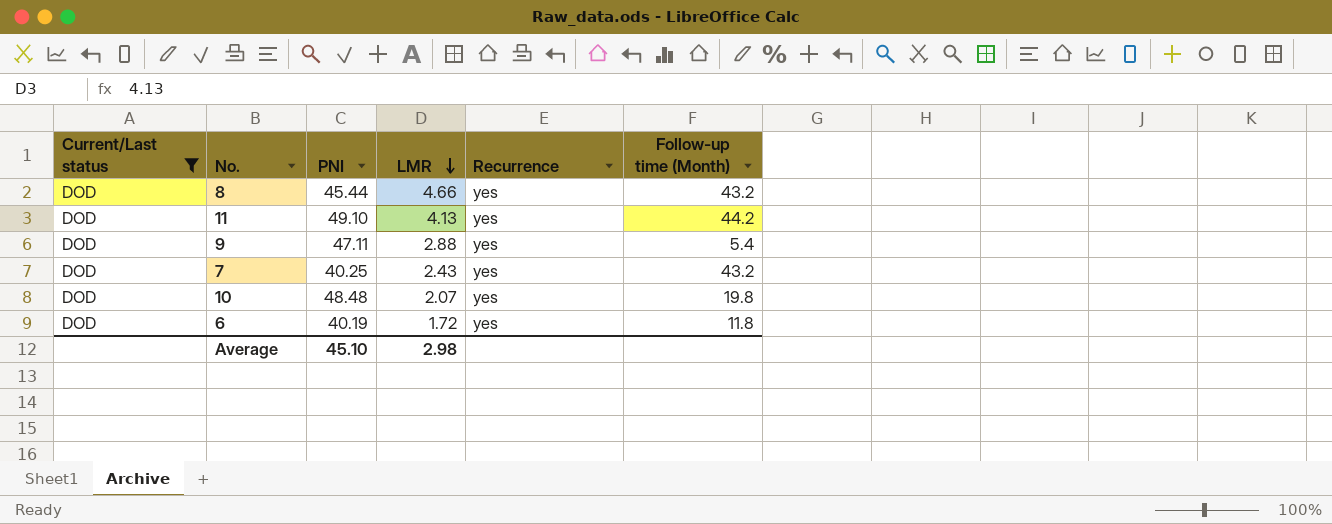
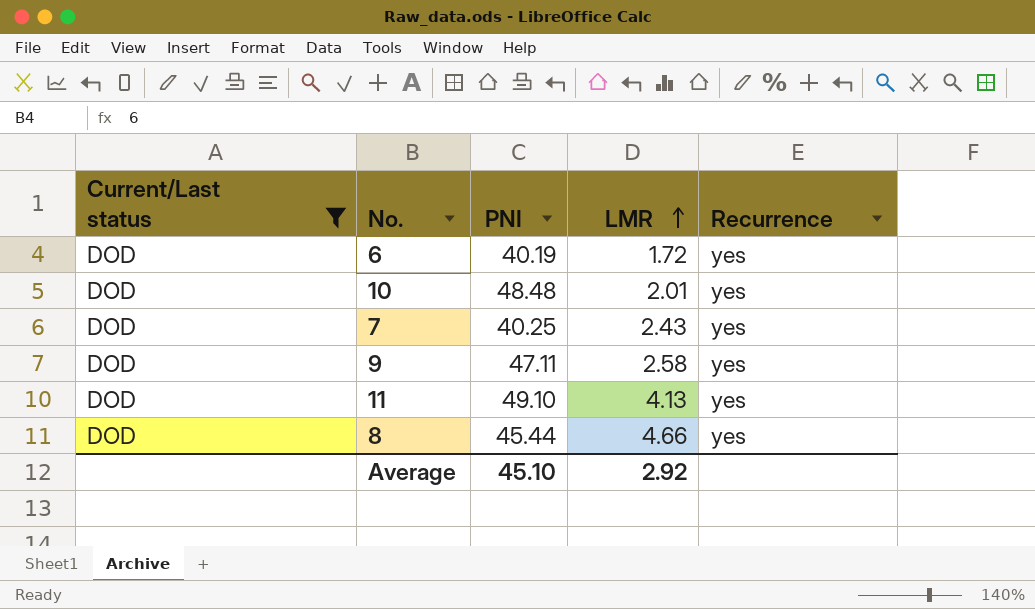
row order: LMR descending -> LMR ascending
column Follow-up time (Month) | position: 6 -> none
10 | LMR: 2.07 -> 2.01
9 | LMR: 2.88 -> 2.58
Average | LMR: 2.98 -> 2.92

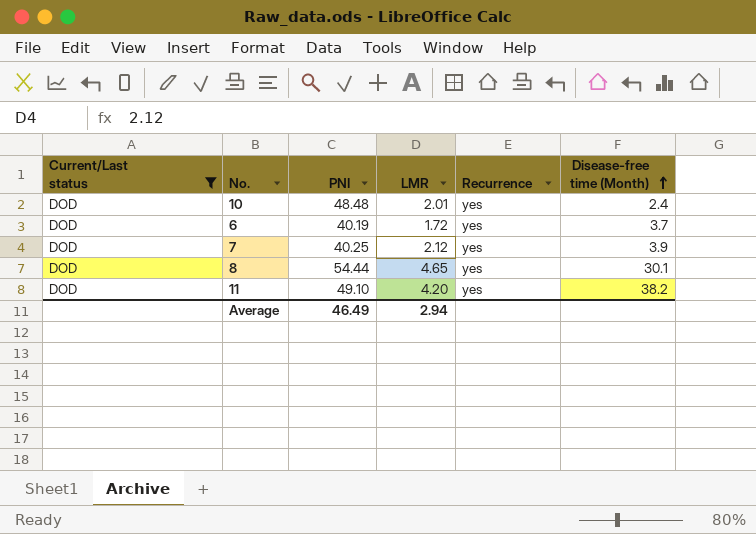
row order: LMR ascending -> Disease-free time (Month) ascending
column Disease-free time (Month) | position: none -> 6
row 9: DOD | 47.11 | 2.58 | yes -> none
7 | LMR: 2.43 -> 2.12
8 | PNI: 45.44 -> 54.44
8 | LMR: 4.66 -> 4.65
11 | LMR: 4.13 -> 4.20
Average | PNI: 45.10 -> 46.49
Average | LMR: 2.92 -> 2.94

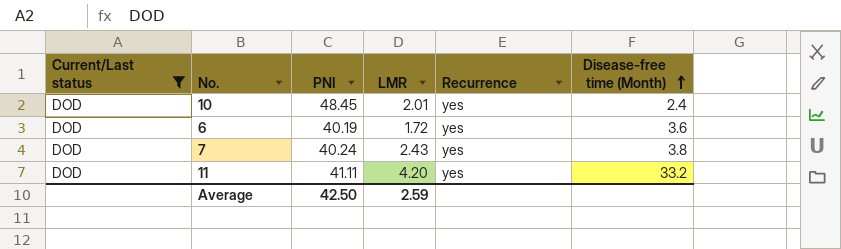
row 8: DOD | 54.44 | 4.65 | yes | 30.1 -> none
10 | PNI: 48.48 -> 48.45
6 | Disease-free time (Month): 3.7 -> 3.6
7 | PNI: 40.25 -> 40.24
7 | LMR: 2.12 -> 2.43
7 | Disease-free time (Month): 3.9 -> 3.8
11 | PNI: 49.10 -> 41.11
11 | Disease-free time (Month): 38.2 -> 33.2
Average | PNI: 46.49 -> 42.50
Average | LMR: 2.94 -> 2.59

